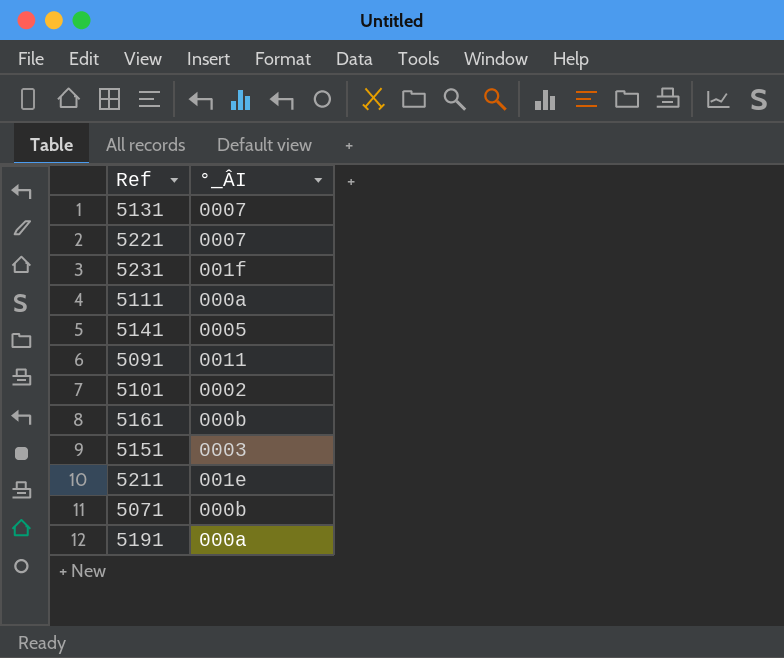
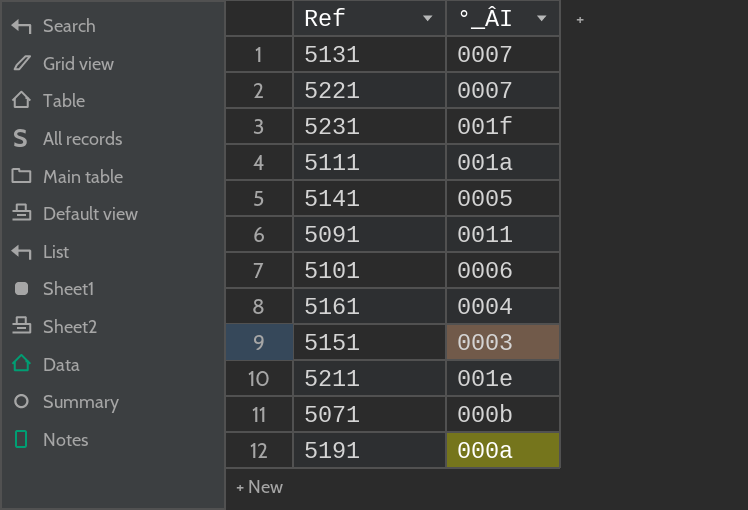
5111 | °_ÂI: 000a -> 001a
5101 | °_ÂI: 0002 -> 0006
5161 | °_ÂI: 000b -> 0004

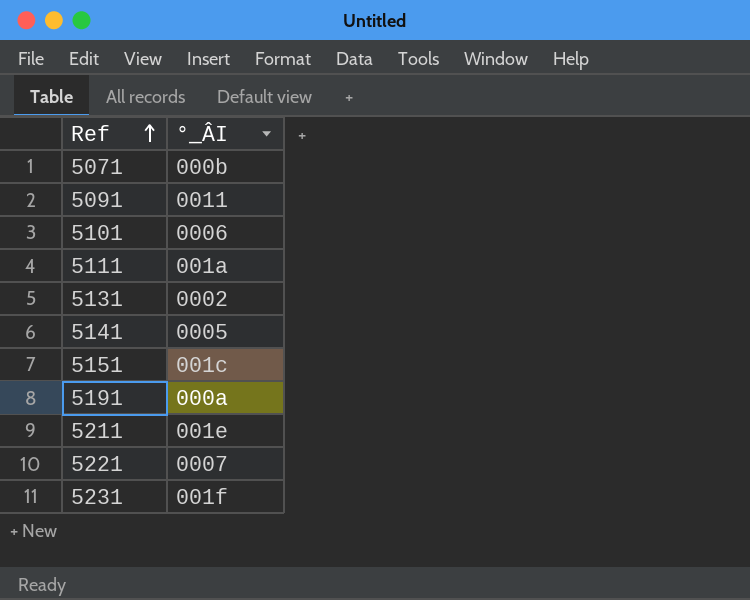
row order: none -> Ref ascending
row 5161: 0004 -> none
5131 | °_ÂI: 0007 -> 0002
5151 | °_ÂI: 0003 -> 001c

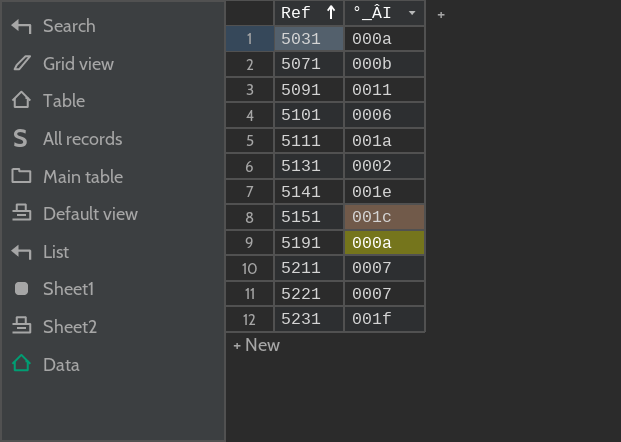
row 5031: none -> 000a
5141 | °_ÂI: 0005 -> 001e
5211 | °_ÂI: 001e -> 0007

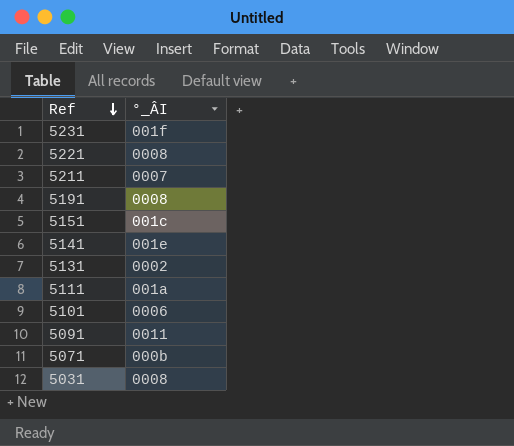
row order: Ref ascending -> Ref descending
5221 | °_ÂI: 0007 -> 0008
5191 | °_ÂI: 000a -> 0008
5031 | °_ÂI: 000a -> 0008

